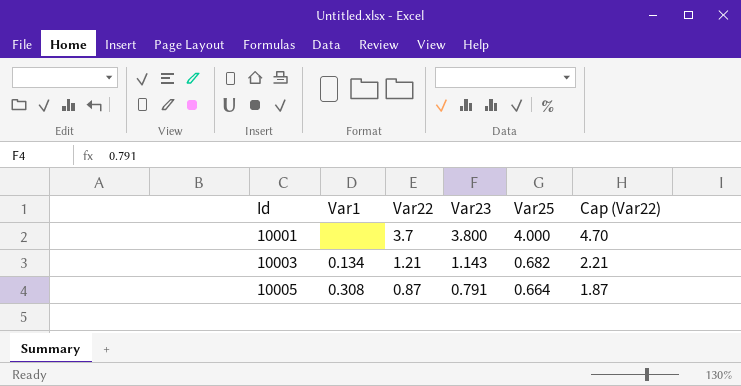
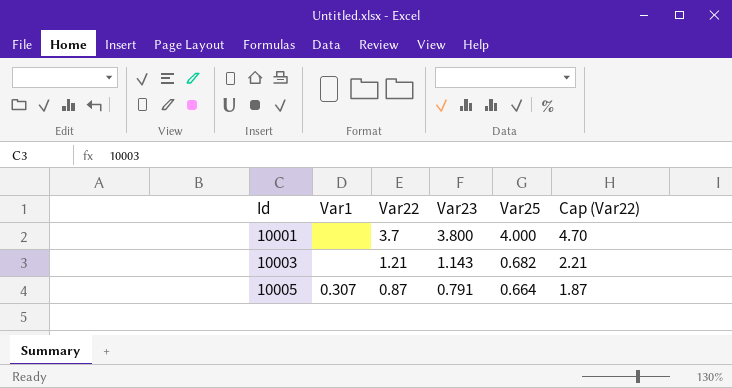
10003 | Var1: 0.134 -> none
10005 | Var1: 0.308 -> 0.307

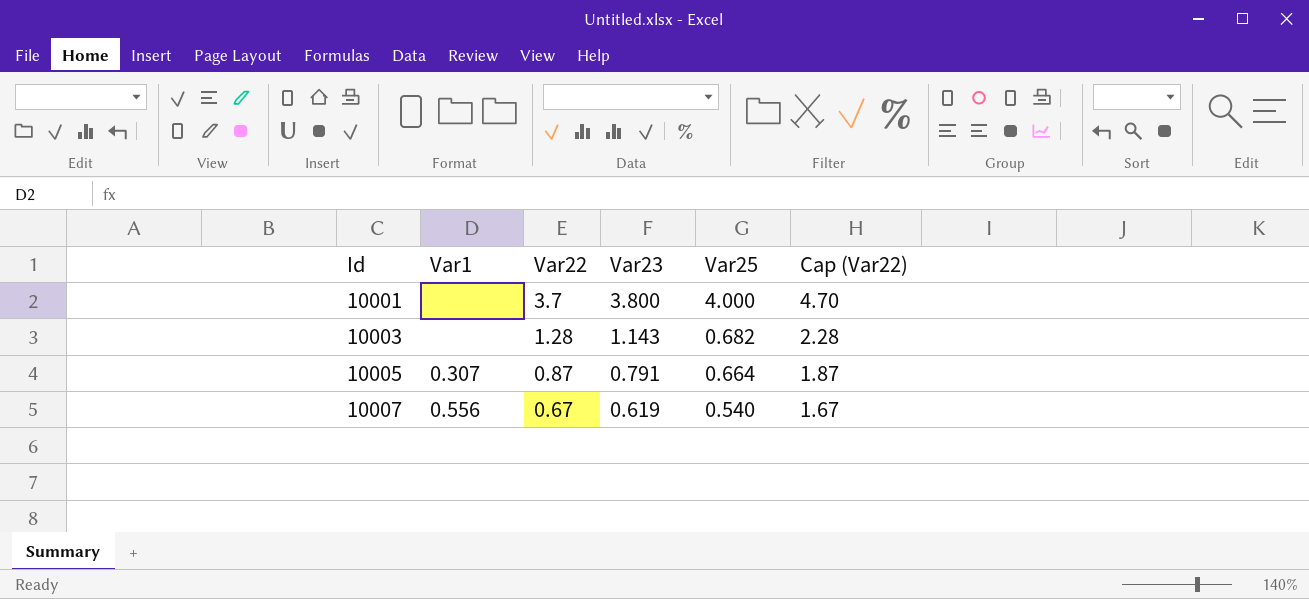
10003 | Var22: 1.21 -> 1.28
10003 | Cap (Var22): 2.21 -> 2.28
row 10007: none -> 0.556 | 0.67 | 0.619 | 0.540 | 1.67

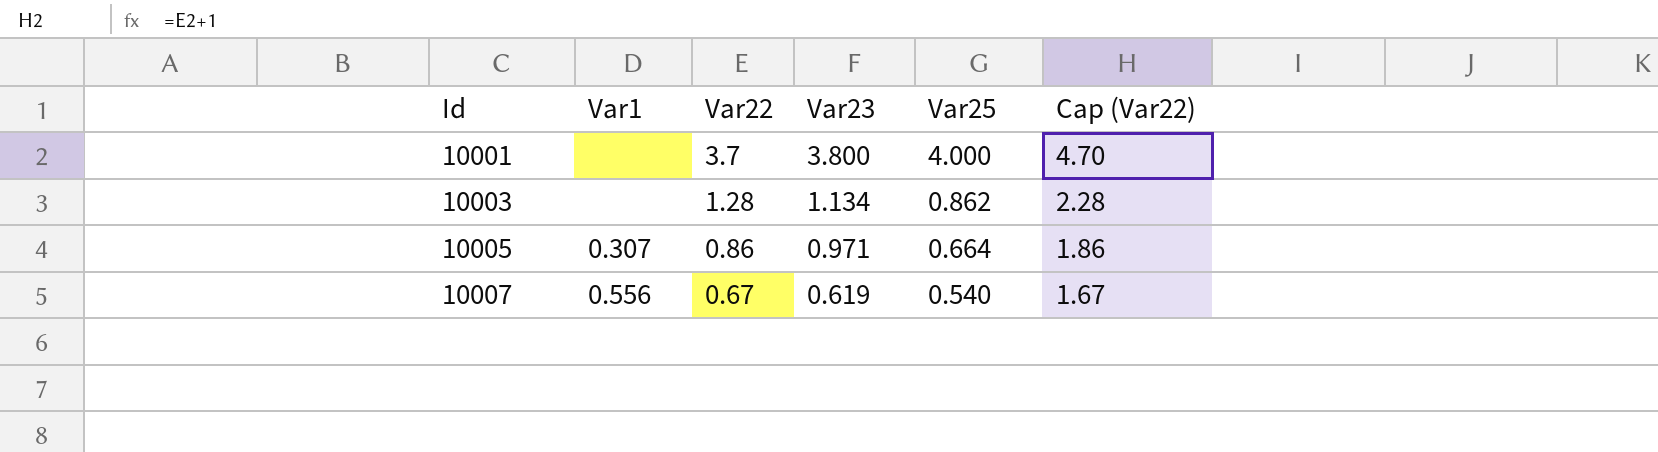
10003 | Var23: 1.143 -> 1.134
10003 | Var25: 0.682 -> 0.862
10005 | Var22: 0.87 -> 0.86
10005 | Var23: 0.791 -> 0.971
10005 | Cap (Var22): 1.87 -> 1.86

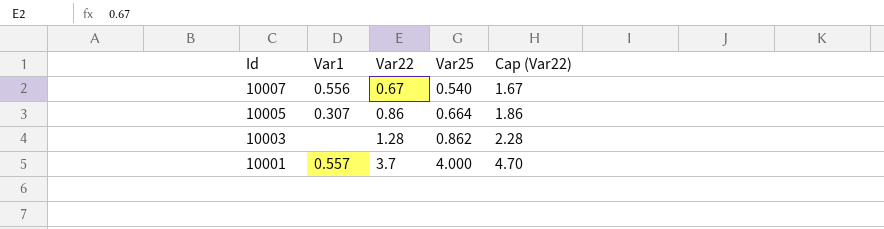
row order: Id ascending -> Id descending
column Var23 | position: 4 -> none
10001 | Var1: none -> 0.557

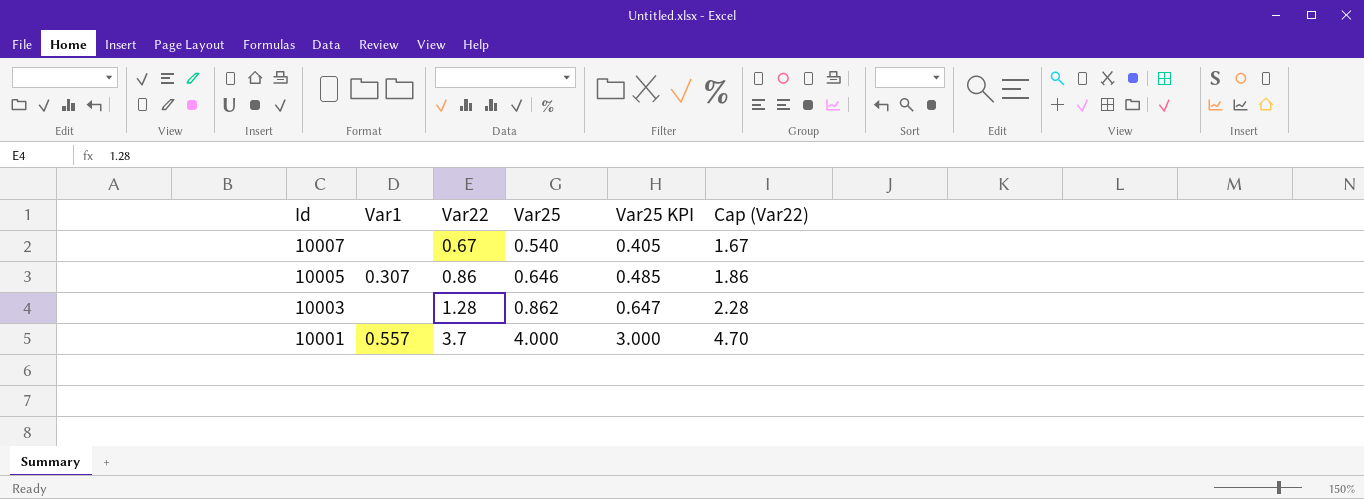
column Var25 KPI | formula: none -> [Var25] * 0.75
10007 | Var1: 0.556 -> none
10005 | Var25: 0.664 -> 0.646

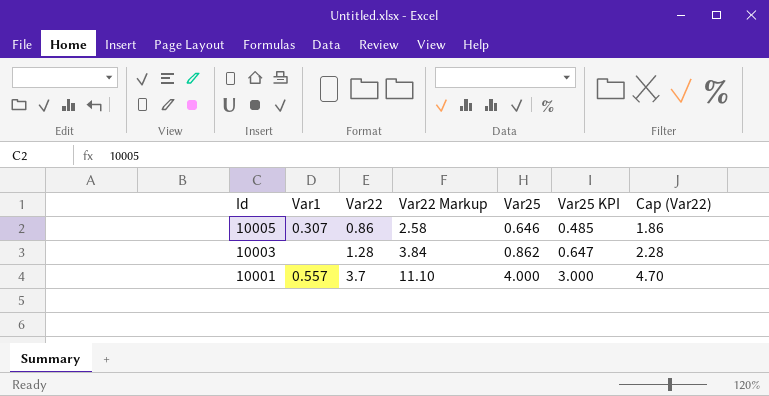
column Var22 Markup | formula: none -> [Var22] * 3
row 10007: none | 0.67 | 0.540 | 0.405 | 1.67 -> none

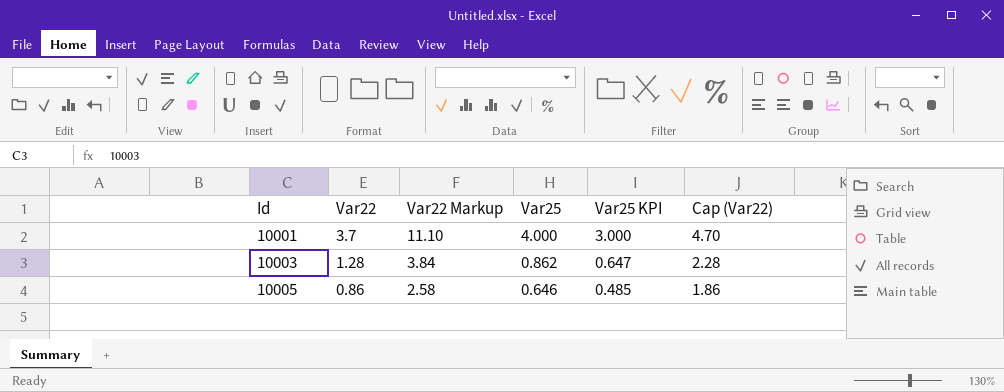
row order: Id descending -> Id ascending
column Var1 | position: 2 -> none

